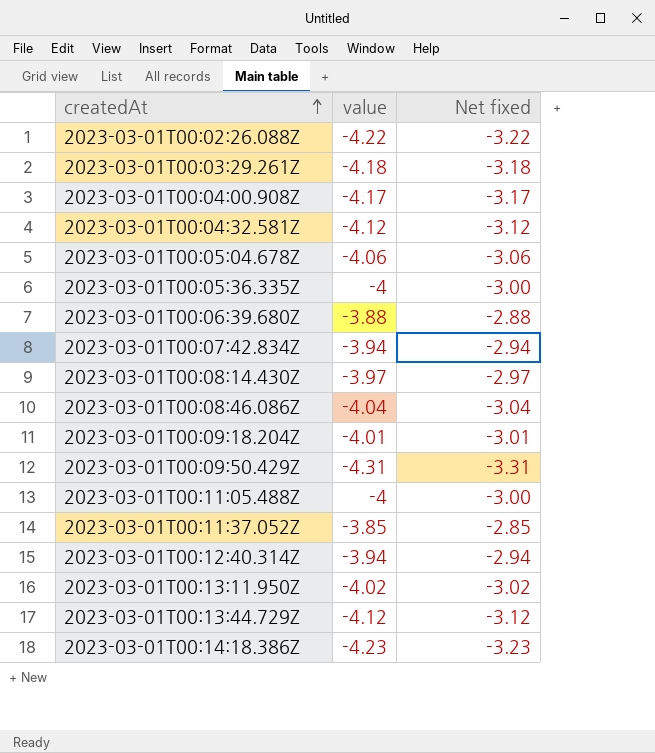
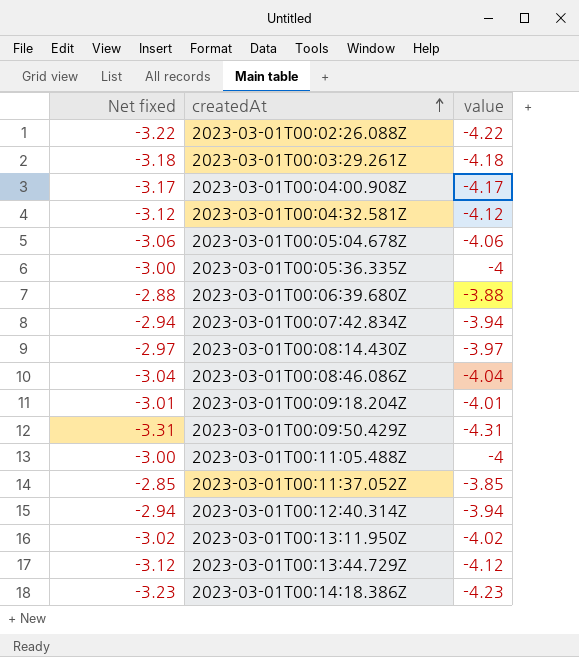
column Net fixed | position: 3 -> 1

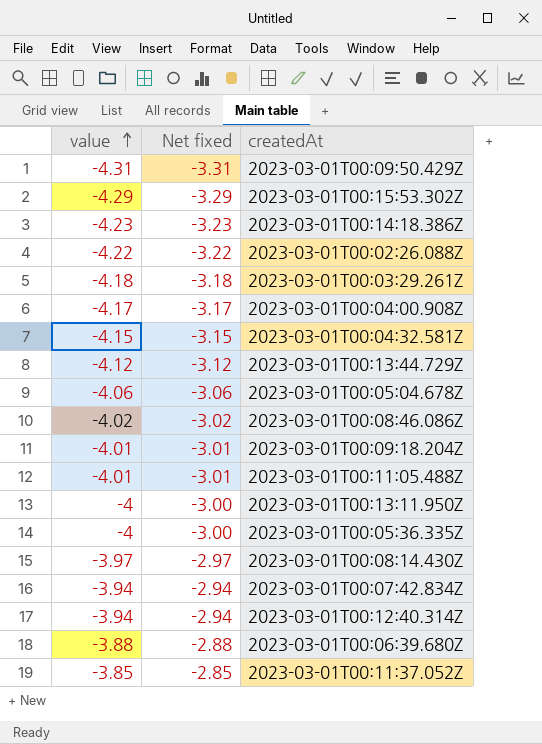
row order: createdAt ascending -> value ascending
column value | position: 3 -> 1
row 2023-03-01T00:15:53.302Z: none -> -4.29 | -3.29
2023-03-01T00:04:32.581Z | value: -4.12 -> -4.15
2023-03-01T00:04:32.581Z | Net fixed: -3.12 -> -3.15
2023-03-01T00:08:46.086Z | value: -4.04 -> -4.02
2023-03-01T00:08:46.086Z | Net fixed: -3.04 -> -3.02
2023-03-01T00:11:05.488Z | value: -4 -> -4.01
2023-03-01T00:11:05.488Z | Net fixed: -3.00 -> -3.01
2023-03-01T00:13:11.950Z | value: -4.02 -> -4
2023-03-01T00:13:11.950Z | Net fixed: -3.02 -> -3.00

